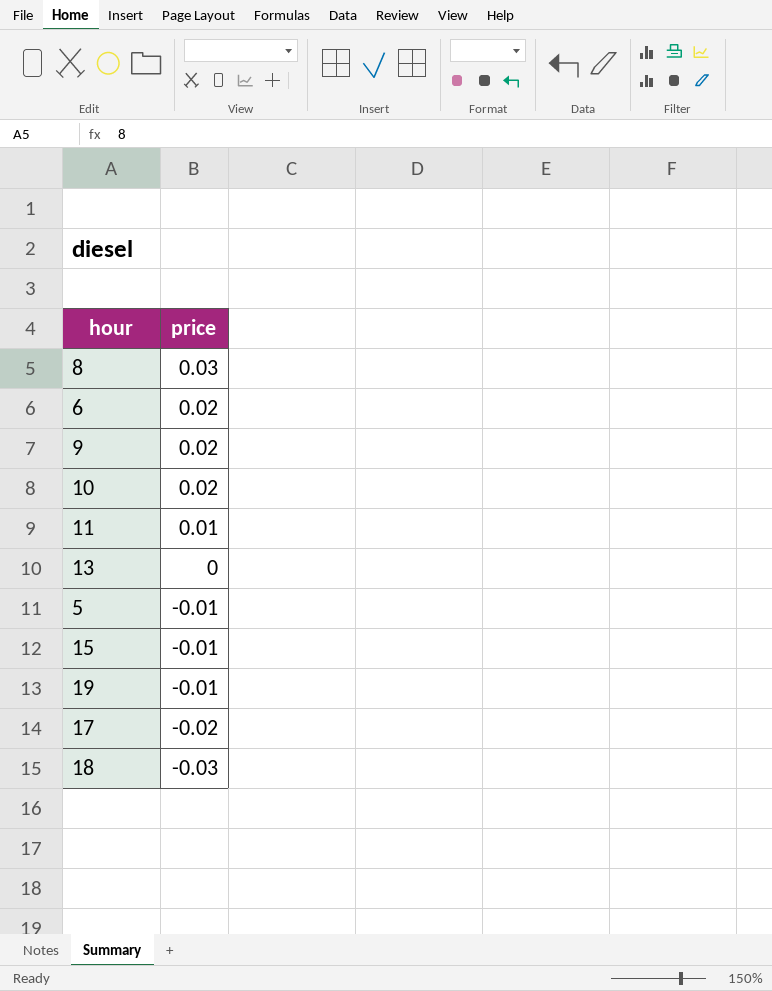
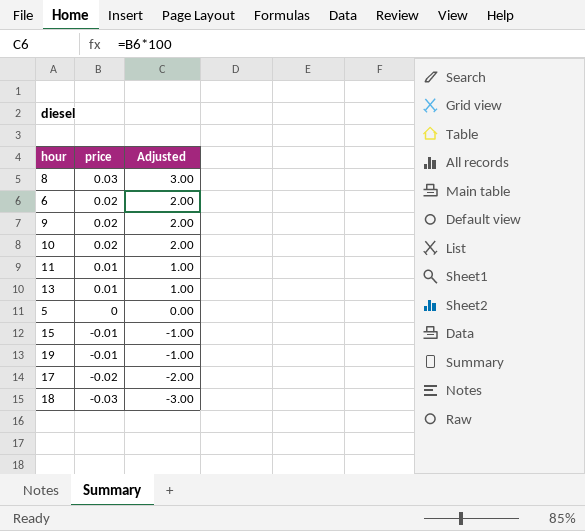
column Adjusted | formula: none -> [price] * 100
13 | price: 0 -> 0.01
5 | price: -0.01 -> 0

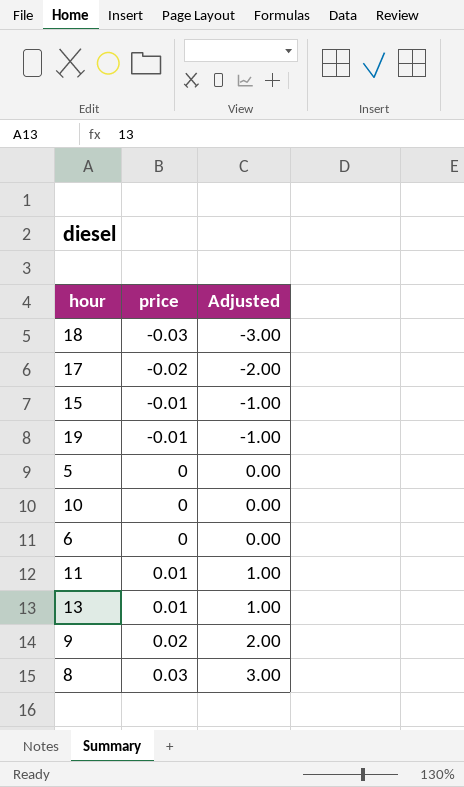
row order: price descending -> price ascending
10 | price: 0.02 -> 0
10 | Adjusted: 2.00 -> 0.00
6 | price: 0.02 -> 0
6 | Adjusted: 2.00 -> 0.00

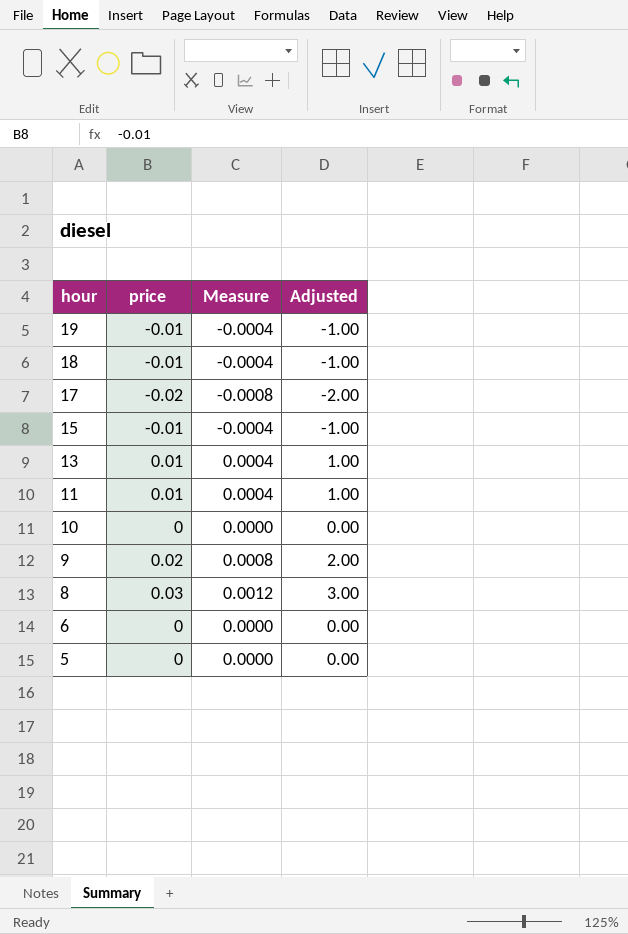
row order: price ascending -> hour descending
column Measure | formula: none -> [price] * 0.04
18 | price: -0.03 -> -0.01
18 | Adjusted: -3.00 -> -1.00

